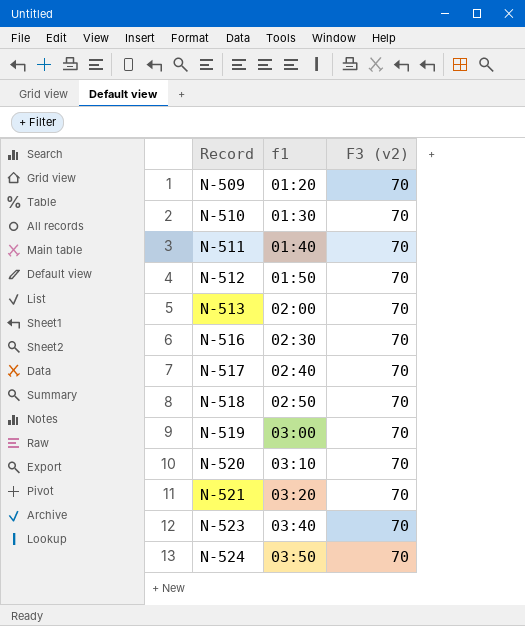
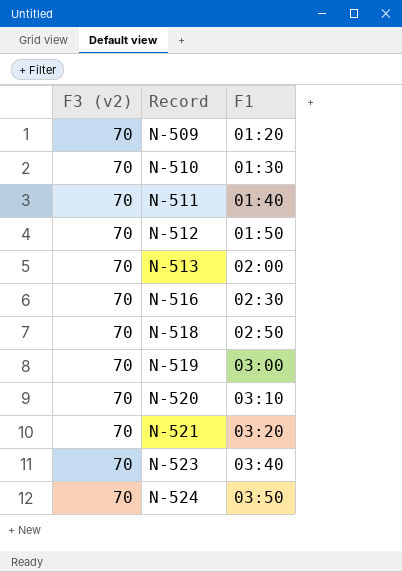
column F3 (v2) | position: 3 -> 1
column name: f1 -> F1
row N-517: 02:40 | 70 -> none

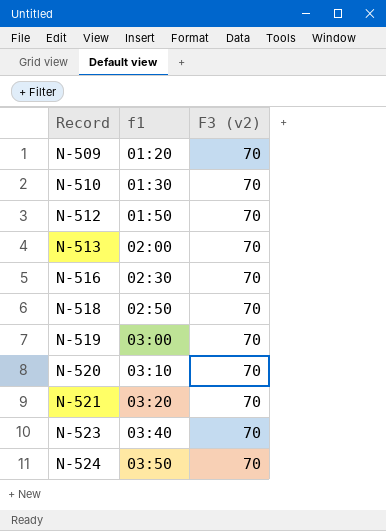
column name: F1 -> f1
column F3 (v2) | position: 1 -> 3
row N-511: 70 | 01:40 -> none

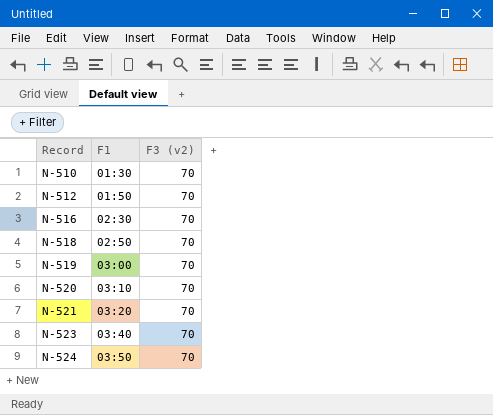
column name: f1 -> F1
row N-509: 01:20 | 70 -> none
row N-513: 02:00 | 70 -> none

